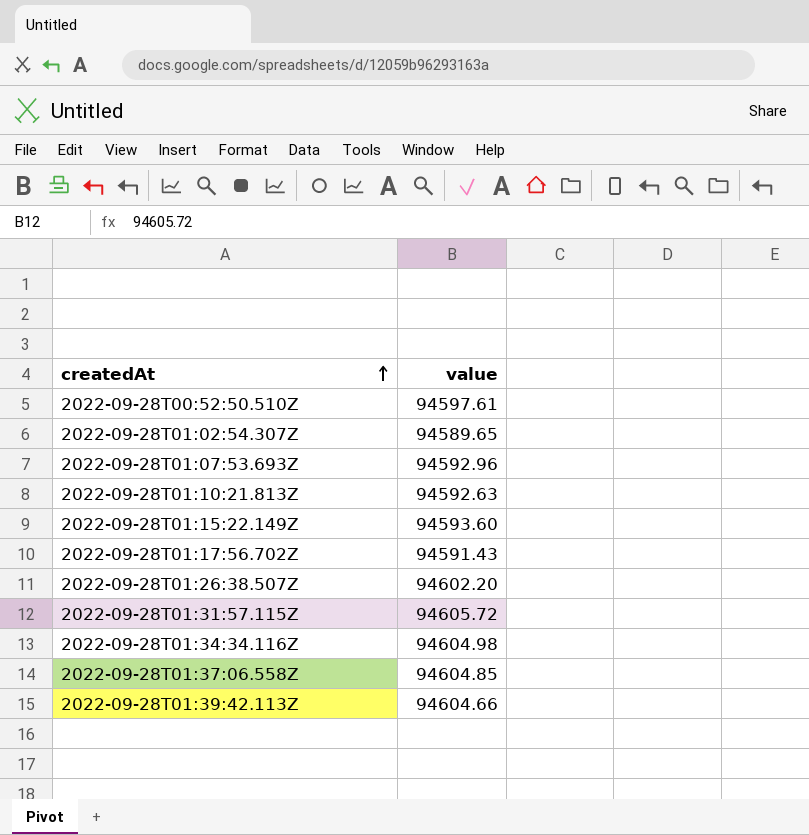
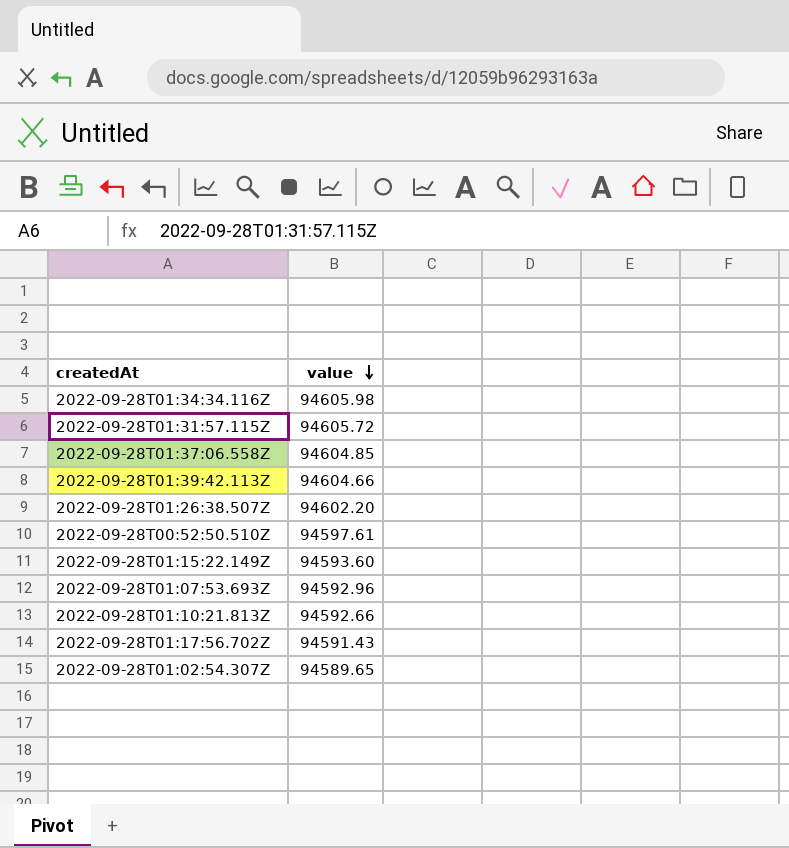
row order: createdAt ascending -> value descending
2022-09-28T01:34:34.116Z | value: 94604.98 -> 94605.98
2022-09-28T01:10:21.813Z | value: 94592.63 -> 94592.66

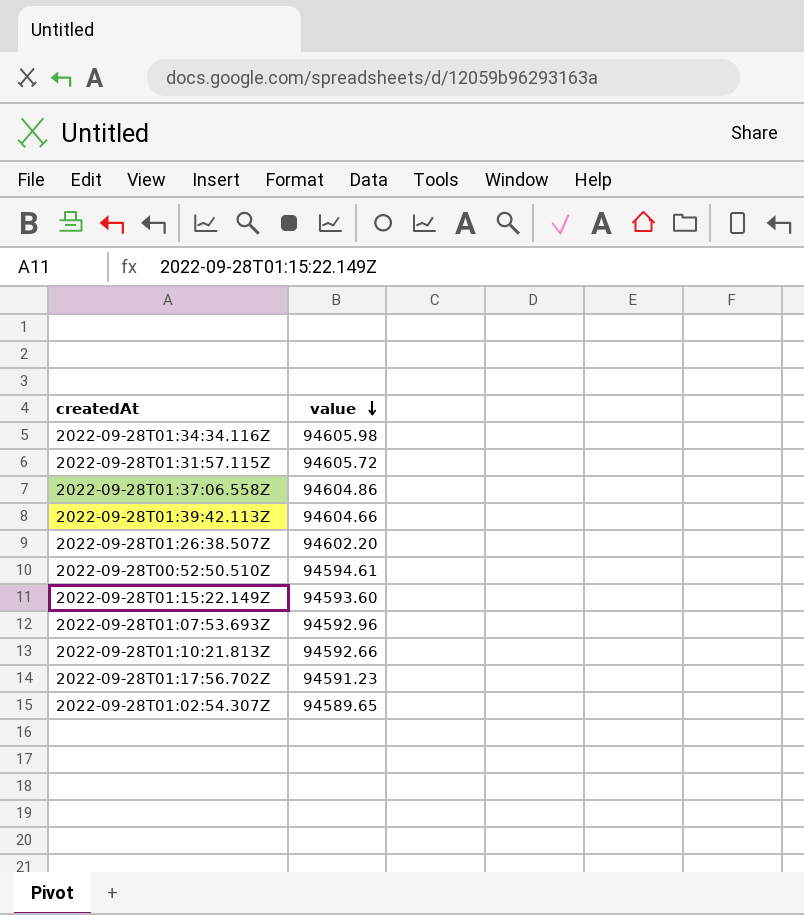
2022-09-28T01:37:06.558Z | value: 94604.85 -> 94604.86
2022-09-28T00:52:50.510Z | value: 94597.61 -> 94594.61
2022-09-28T01:17:56.702Z | value: 94591.43 -> 94591.23

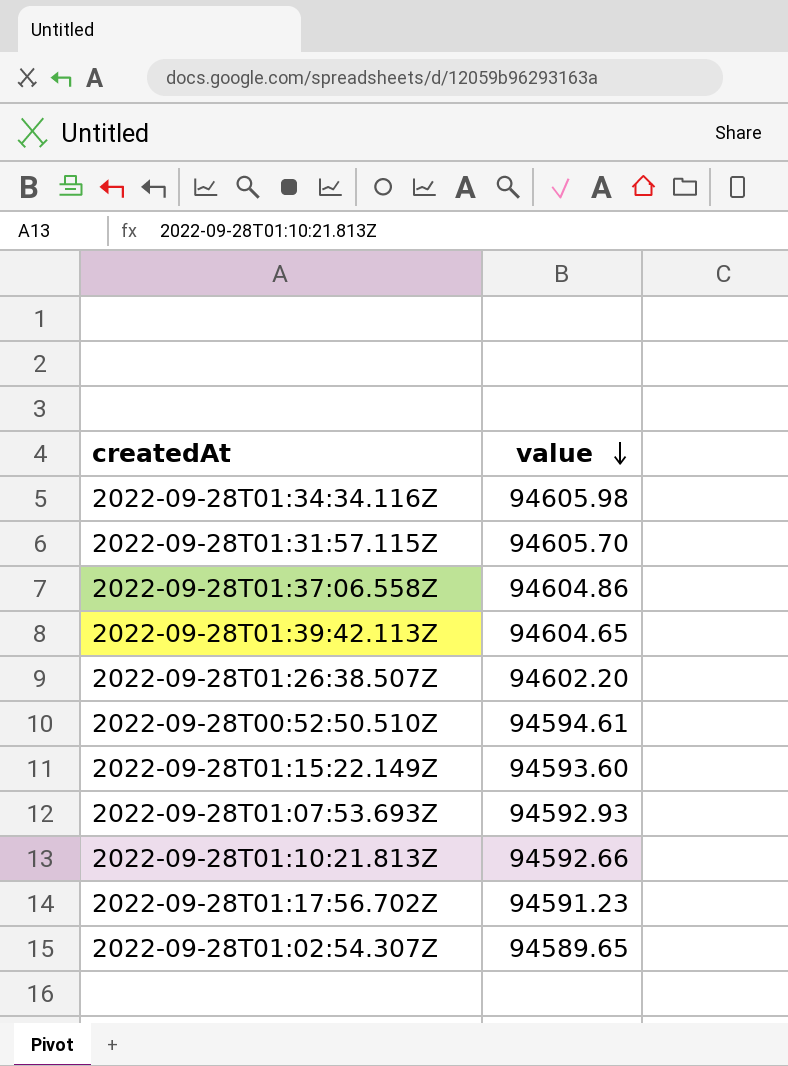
2022-09-28T01:31:57.115Z | value: 94605.72 -> 94605.70
2022-09-28T01:39:42.113Z | value: 94604.66 -> 94604.65
2022-09-28T01:07:53.693Z | value: 94592.96 -> 94592.93

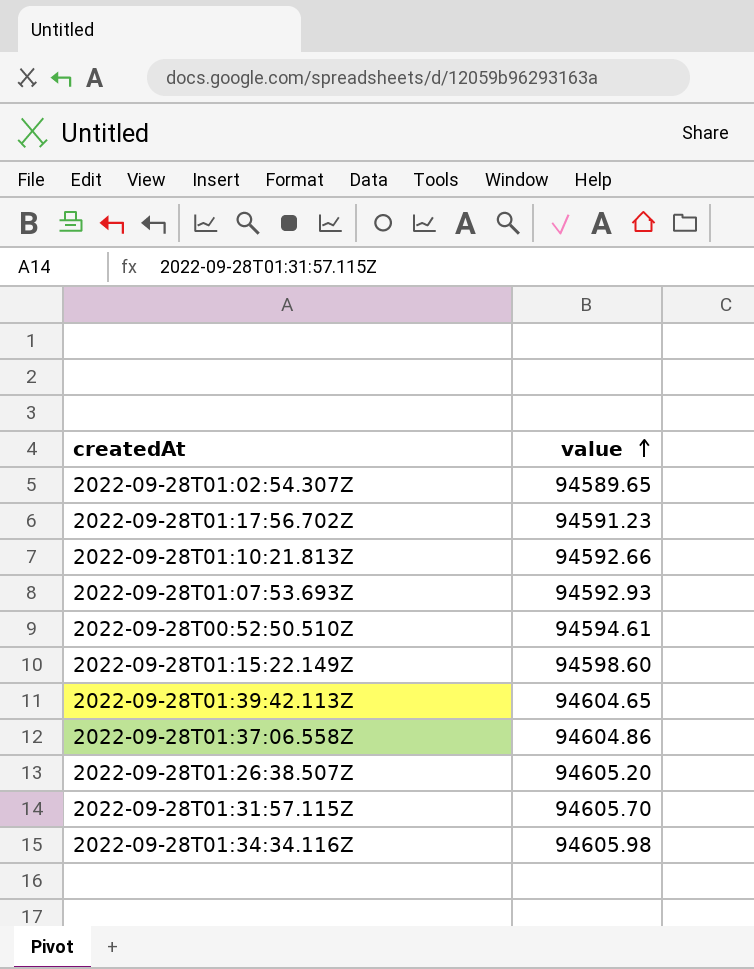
row order: value descending -> value ascending
2022-09-28T01:15:22.149Z | value: 94593.60 -> 94598.60
2022-09-28T01:26:38.507Z | value: 94602.20 -> 94605.20

